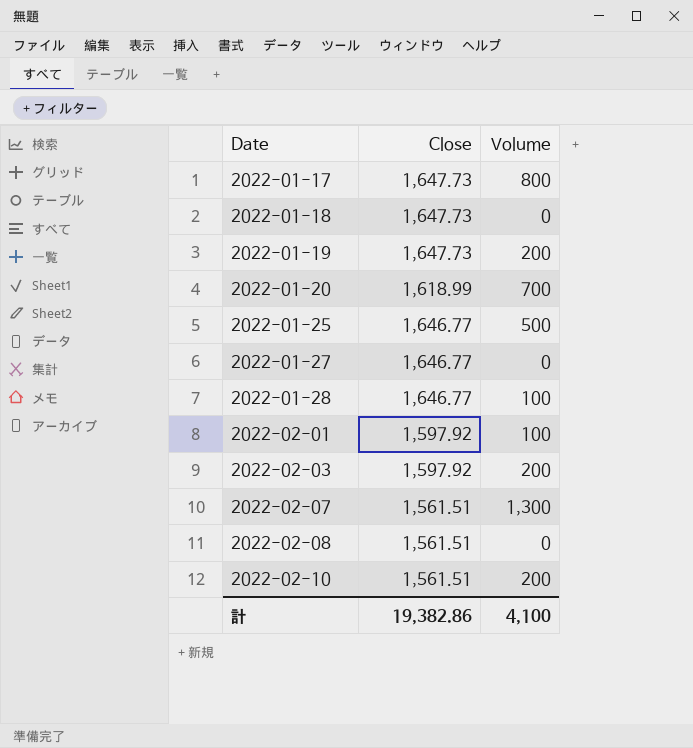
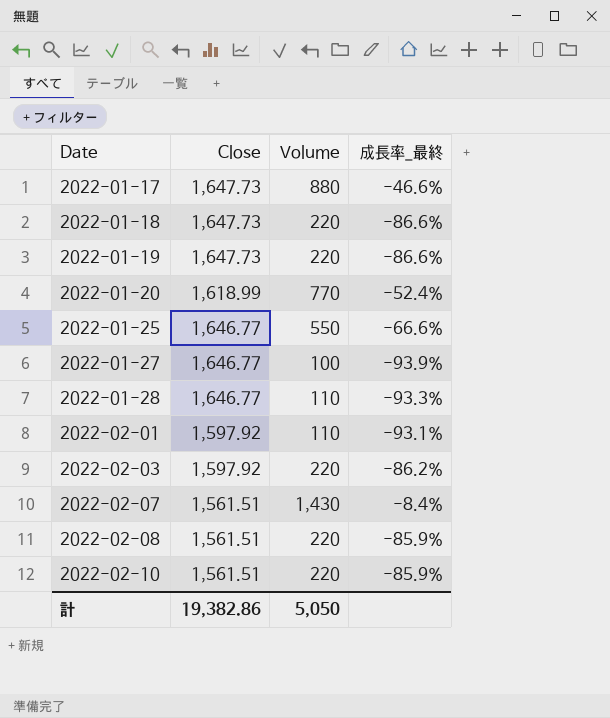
column 成長率_最終 | formula: none -> ([Volume] - [Close]) / [Close]
2022-01-17 | Volume: 800 -> 880
2022-01-18 | Volume: 0 -> 220
2022-01-19 | Volume: 200 -> 220
2022-01-20 | Volume: 700 -> 770
2022-01-25 | Volume: 500 -> 550
2022-01-27 | Volume: 0 -> 100
2022-01-28 | Volume: 100 -> 110
2022-02-01 | Volume: 100 -> 110
2022-02-03 | Volume: 200 -> 220
2022-02-07 | Volume: 1,300 -> 1,430
2022-02-08 | Volume: 0 -> 220
2022-02-10 | Volume: 200 -> 220
計 | Volume: 4,100 -> 5,050

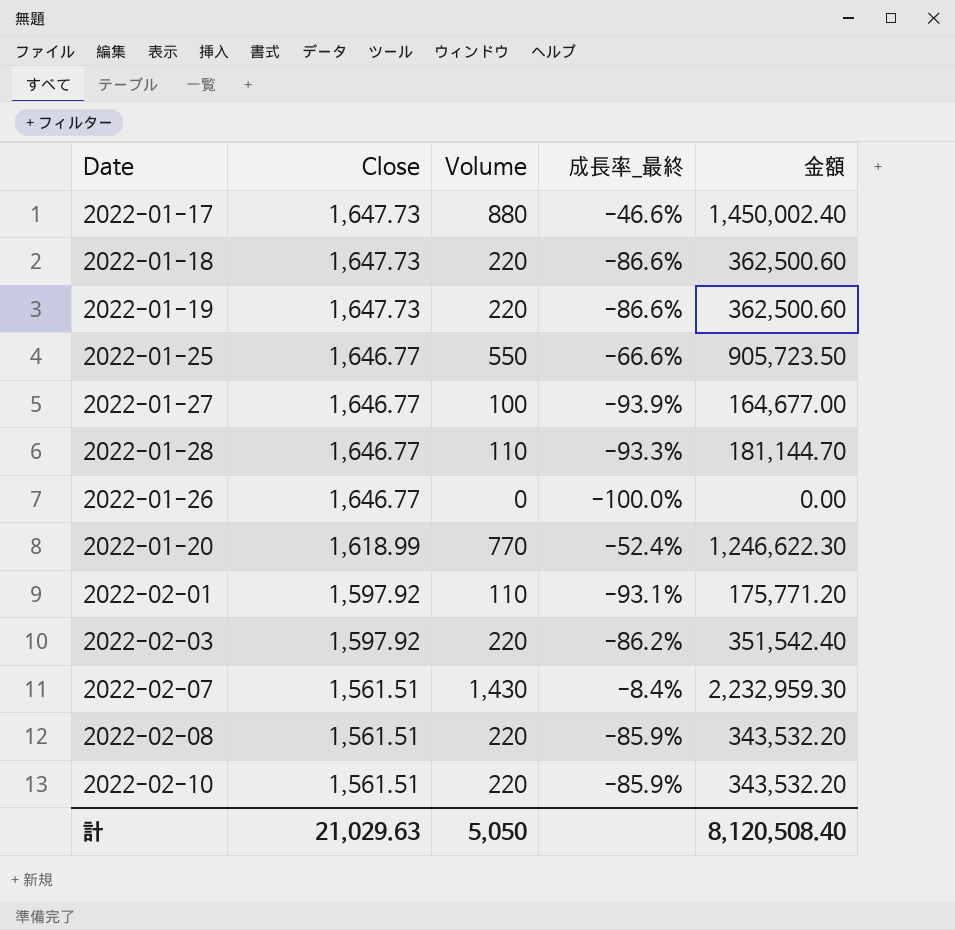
row order: Date ascending -> Close descending
column 金額 | formula: none -> [Close] * [Volume]
row 2022-01-26: none -> 1,646.77 | 0 | -100.0% | 0.00
計 | Close: 19,382.86 -> 21,029.63

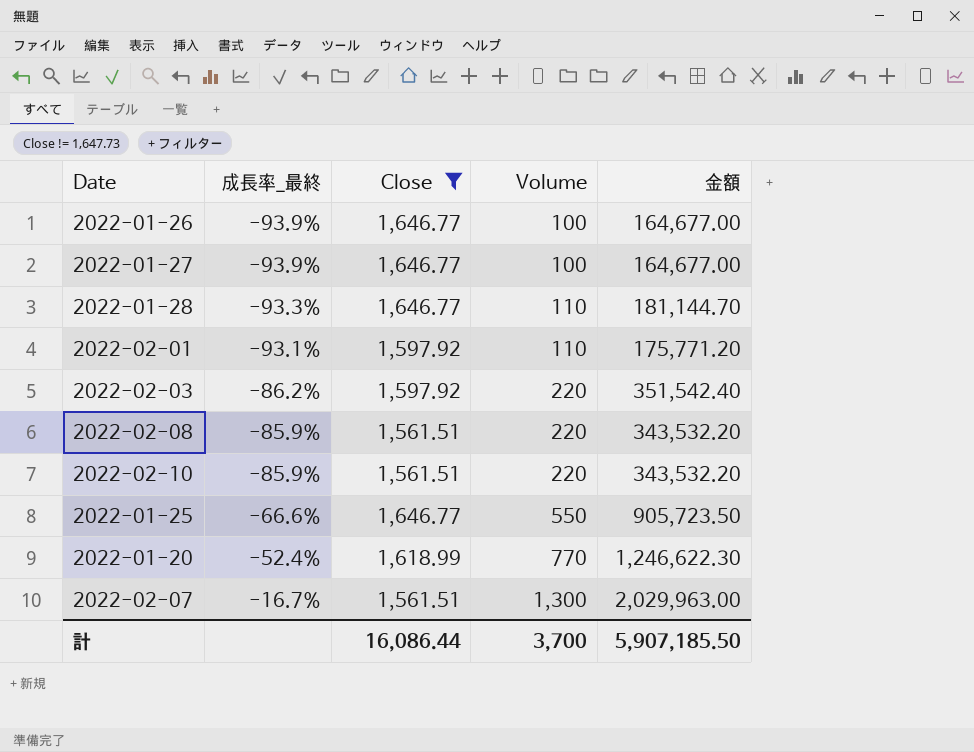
filter: none -> Close != 1,647.73
row order: Close descending -> 成長率_最終 ascending
column 成長率_最終 | position: 4 -> 2
2022-01-26 | 成長率_最終: -100.0% -> -93.9%
2022-01-26 | Volume: 0 -> 100
2022-01-26 | 金額: 0.00 -> 164,677.00
2022-02-07 | 成長率_最終: -8.4% -> -16.7%
2022-02-07 | Volume: 1,430 -> 1,300
2022-02-07 | 金額: 2,232,959.30 -> 2,029,963.00
計 | Close: 21,029.63 -> 16,086.44
計 | Volume: 5,050 -> 3,700
計 | 金額: 8,120,508.40 -> 5,907,185.50

